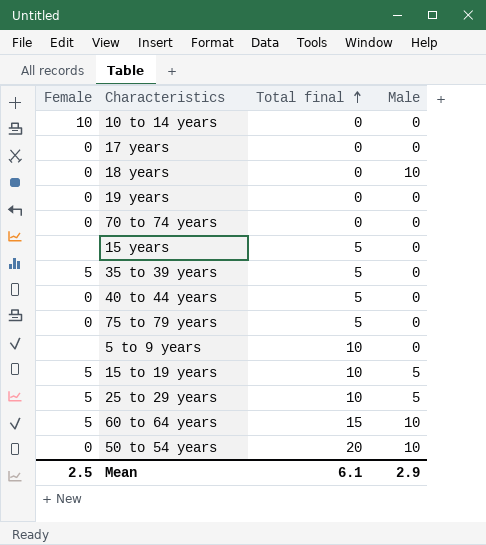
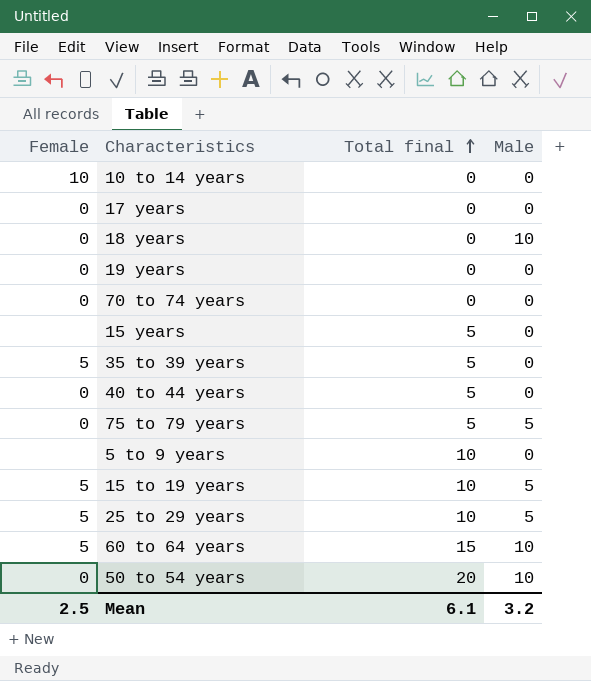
75 to 79 years | Male: 0 -> 5
Mean | Male: 2.9 -> 3.2

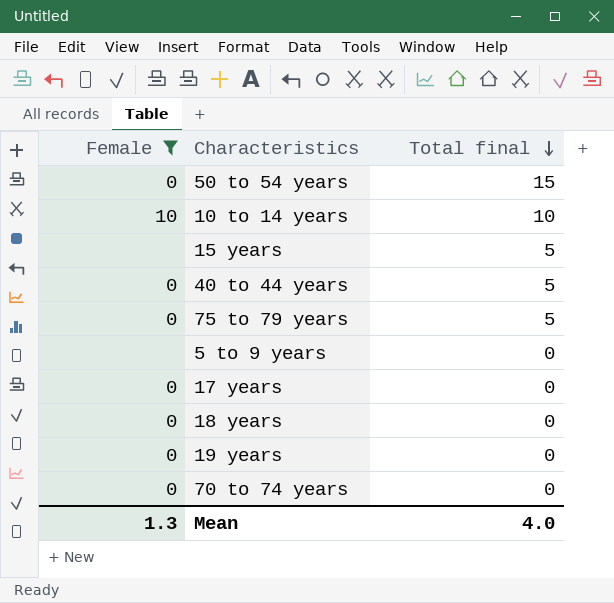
filter: none -> Female != 5
row order: Total final ascending -> Total final descending
column Male | position: 4 -> none
50 to 54 years | Total final: 20 -> 15
10 to 14 years | Total final: 0 -> 10
5 to 9 years | Total final: 10 -> 0
Mean | Female: 2.5 -> 1.3
Mean | Total final: 6.1 -> 4.0

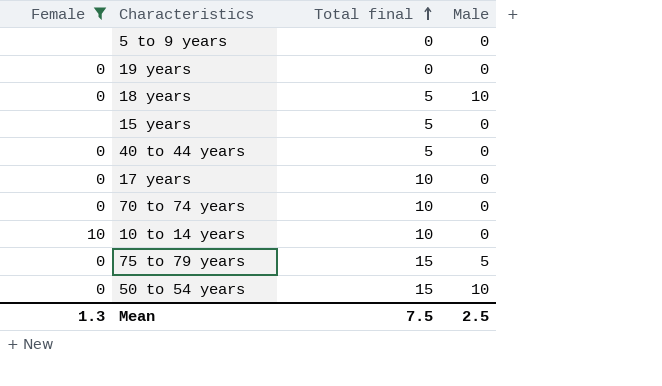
row order: Total final descending -> Total final ascending
column Male | position: none -> 4
18 years | Total final: 0 -> 5
17 years | Total final: 0 -> 10
70 to 74 years | Total final: 0 -> 10
75 to 79 years | Total final: 5 -> 15
Mean | Total final: 4.0 -> 7.5

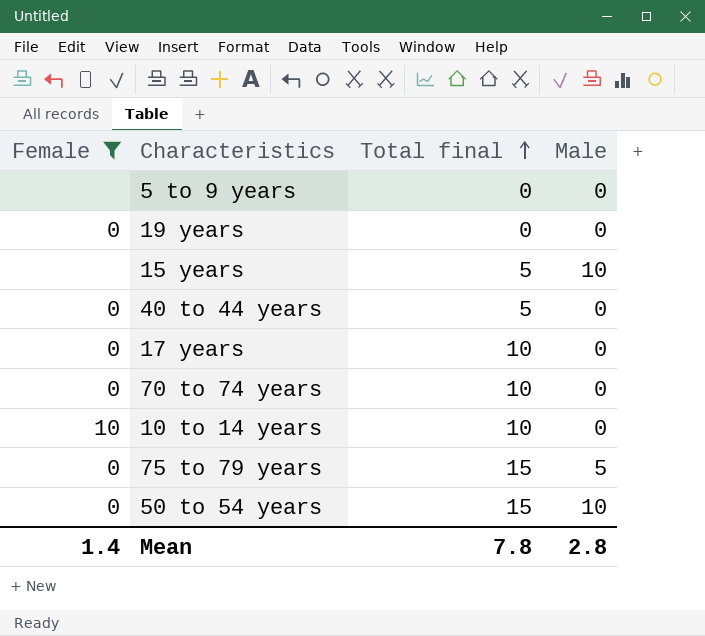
row 18 years: 0 | 5 | 10 -> none
15 years | Male: 0 -> 10
Mean | Female: 1.3 -> 1.4
Mean | Total final: 7.5 -> 7.8
Mean | Male: 2.5 -> 2.8

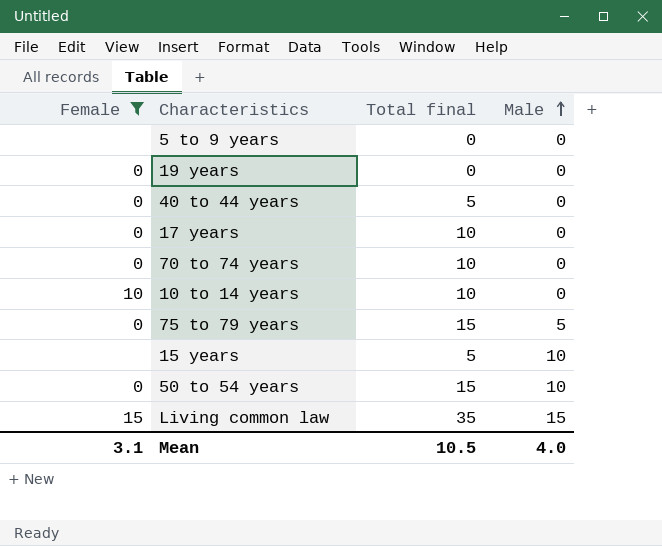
row order: Total final ascending -> Male ascending
row Living common law: none -> 15 | 35 | 15
Mean | Female: 1.4 -> 3.1
Mean | Total final: 7.8 -> 10.5
Mean | Male: 2.8 -> 4.0

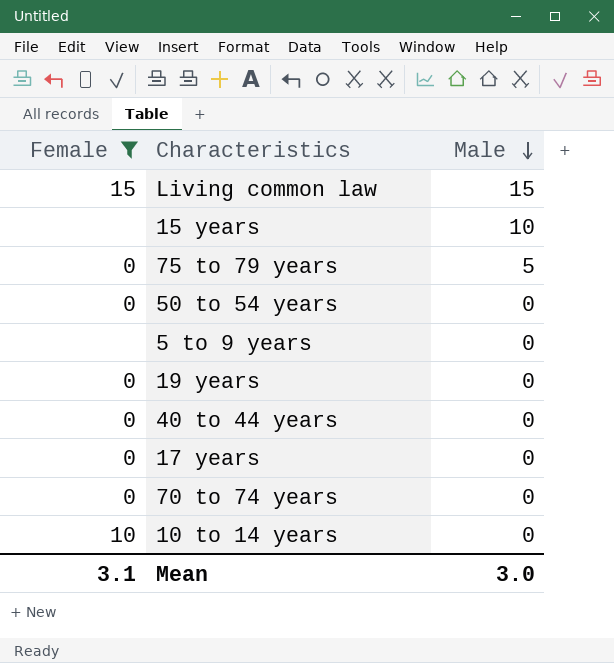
row order: Male ascending -> Male descending
column Total final | position: 3 -> none
50 to 54 years | Male: 10 -> 0
Mean | Male: 4.0 -> 3.0

